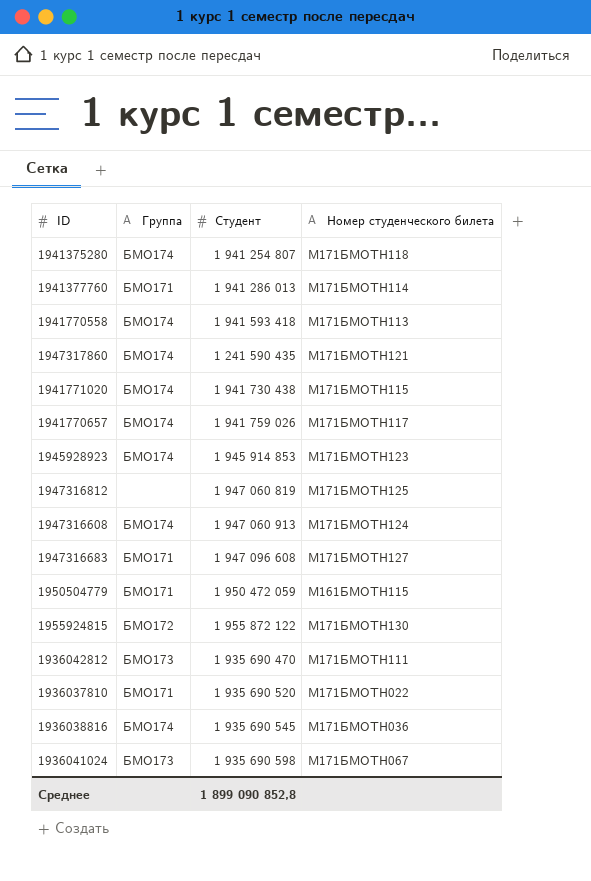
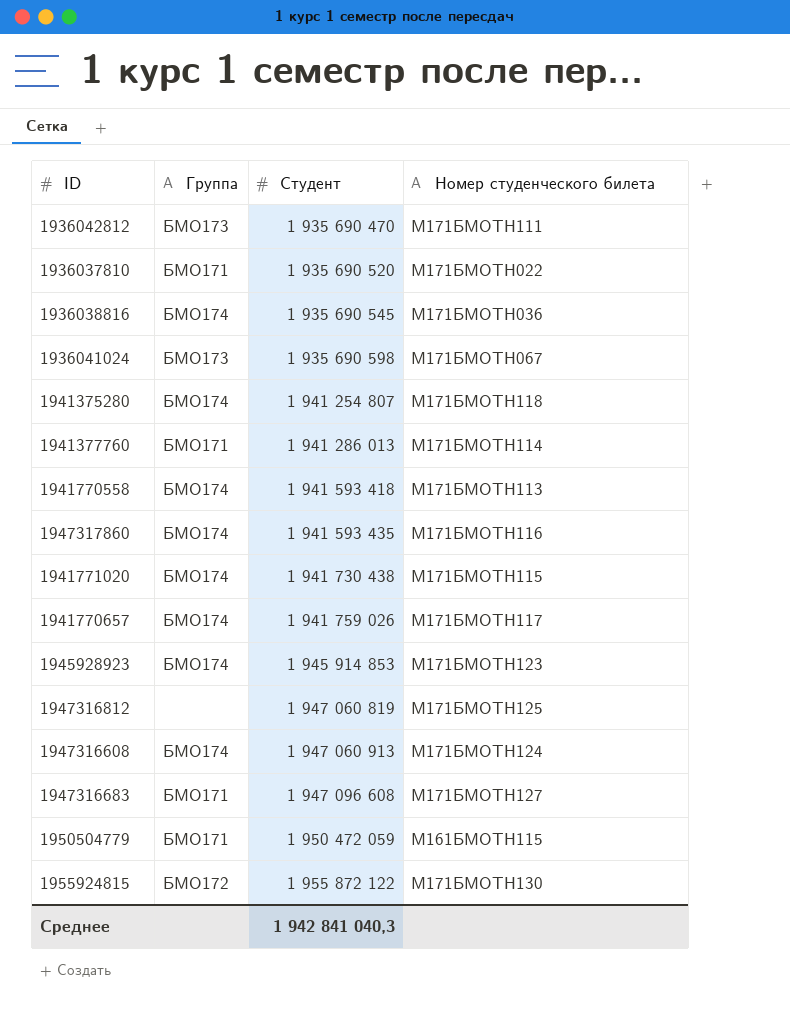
row order: none -> Студент ascending
1947317860 | Студент: 1 241 590 435 -> 1 941 593 435
1947317860 | Номер студенческого билета: М171БМОТН121 -> М171БМОТН116
Среднее | Студент: 1 899 090 852,8 -> 1 942 841 040,3

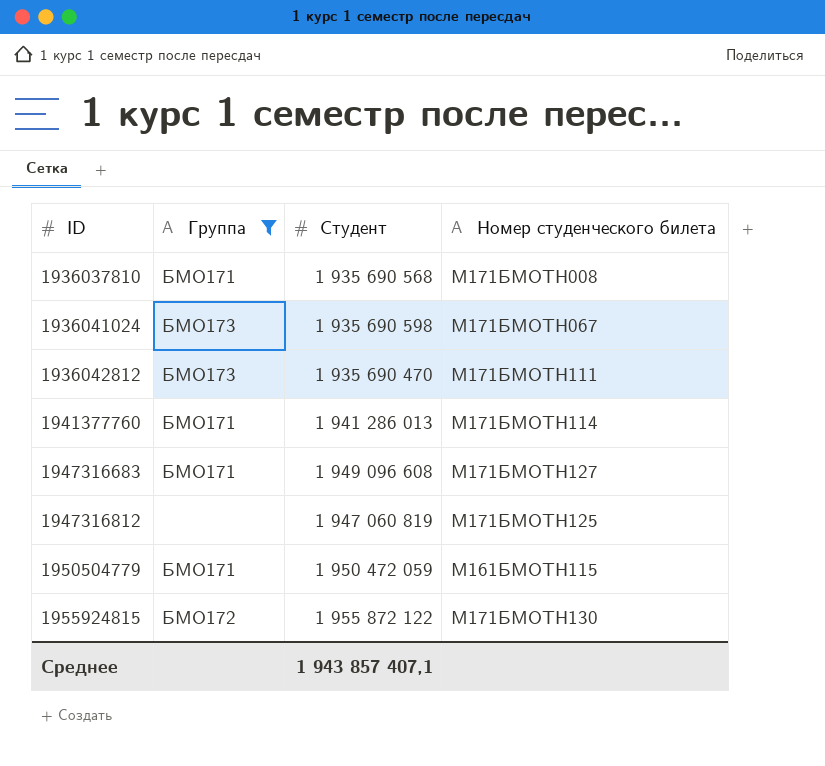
filter: none -> Группа != БМО174
row order: Студент ascending -> ID ascending
1936037810 | Студент: 1 935 690 520 -> 1 935 690 568
1936037810 | Номер студенческого билета: М171БМОТН022 -> М171БМОТН008
1947316683 | Студент: 1 947 096 608 -> 1 949 096 608
Среднее | Студент: 1 942 841 040,3 -> 1 943 857 407,1

